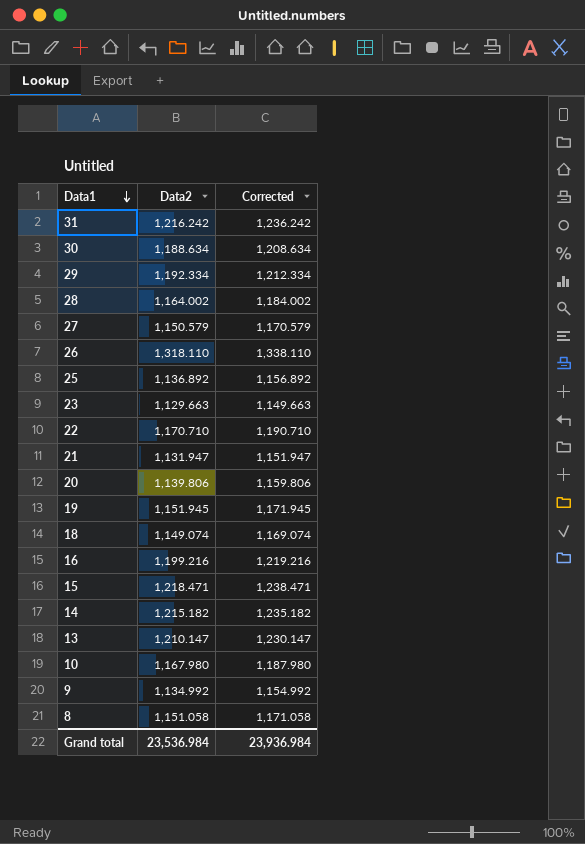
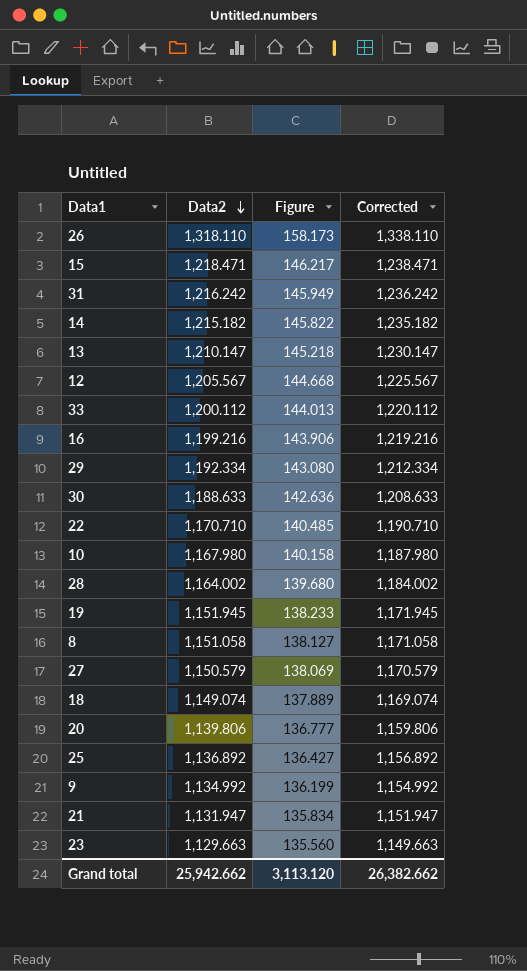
row order: Data1 descending -> Data2 descending
column Figure | formula: none -> [Data2] * 0.12
row 12: none -> 1,205.567 | 144.668 | 1,225.567
row 33: none -> 1,200.112 | 144.013 | 1,220.112
30 | Data2: 1,188.634 -> 1,188.633
30 | Corrected: 1,208.634 -> 1,208.633
Grand total | Data2: 23,536.984 -> 25,942.662
Grand total | Corrected: 23,936.984 -> 26,382.662

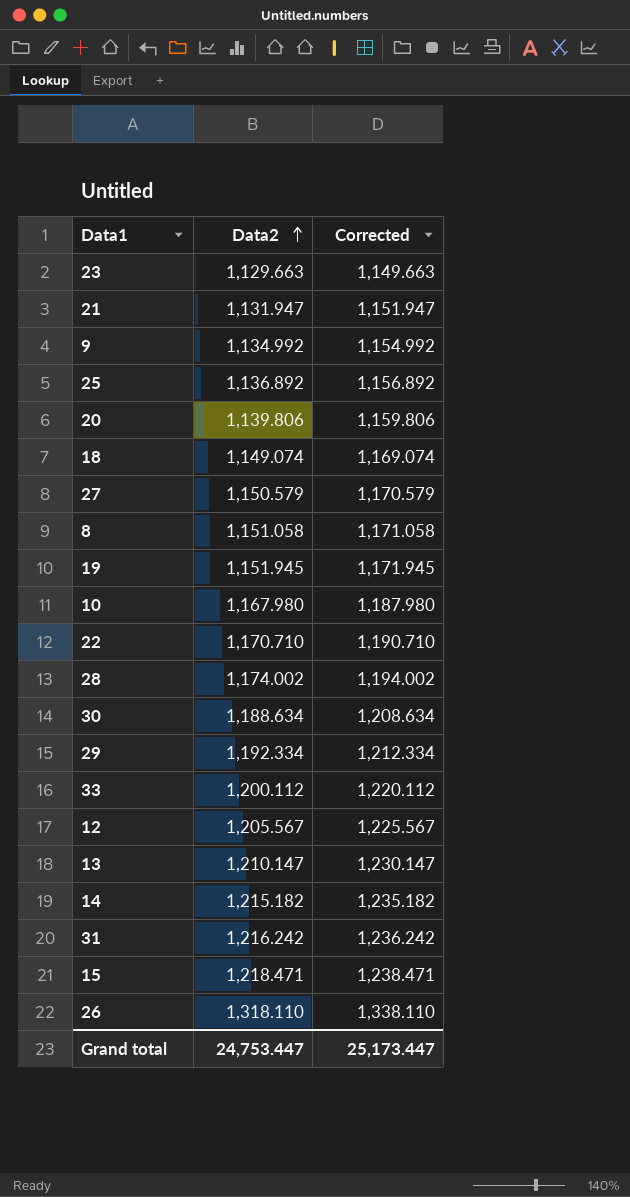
row order: Data2 descending -> Data2 ascending
column Figure | formula: [Data2] * 0.12 -> none
row 16: 1,199.216 | 143.906 | 1,219.216 -> none
28 | Data2: 1,164.002 -> 1,174.002
28 | Corrected: 1,184.002 -> 1,194.002
30 | Data2: 1,188.633 -> 1,188.634
30 | Corrected: 1,208.633 -> 1,208.634
Grand total | Data2: 25,942.662 -> 24,753.447
Grand total | Corrected: 26,382.662 -> 25,173.447

